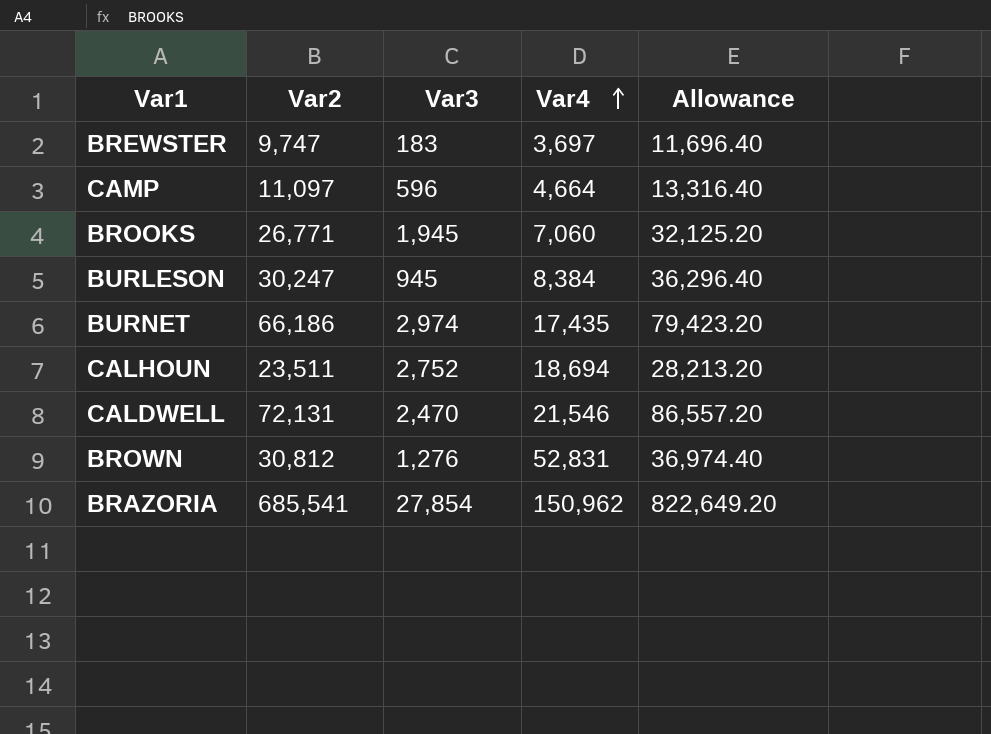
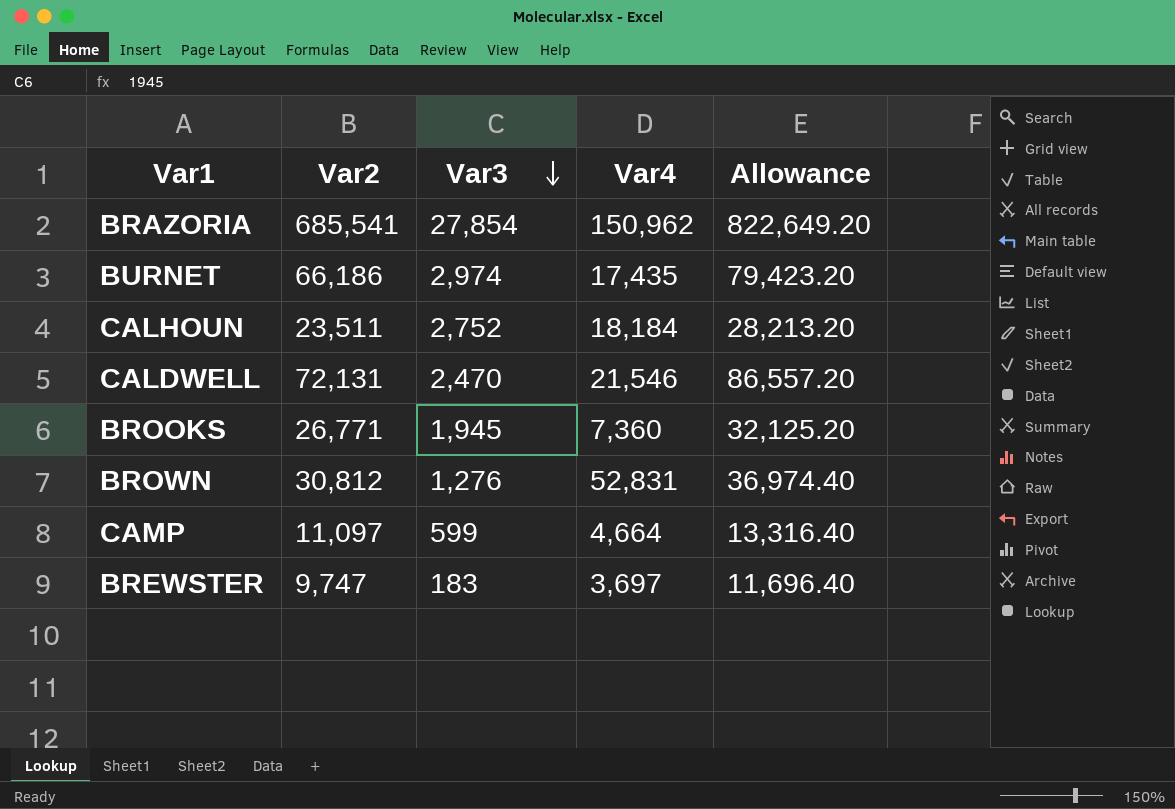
row order: Var4 ascending -> Var3 descending
row BURLESON: 30,247 | 945 | 8,384 | 36,296.40 -> none
CALHOUN | Var4: 18,694 -> 18,184
BROOKS | Var4: 7,060 -> 7,360
CAMP | Var3: 596 -> 599

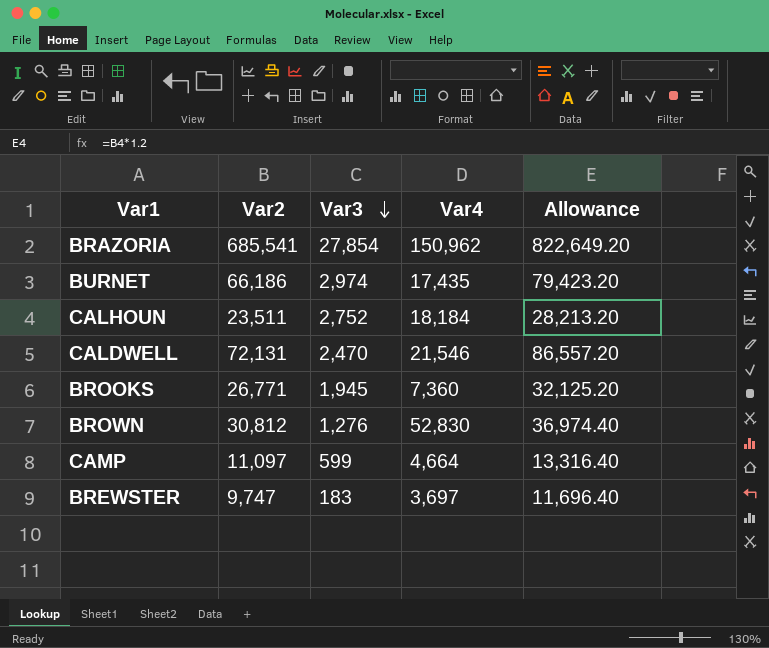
BROWN | Var4: 52,831 -> 52,830

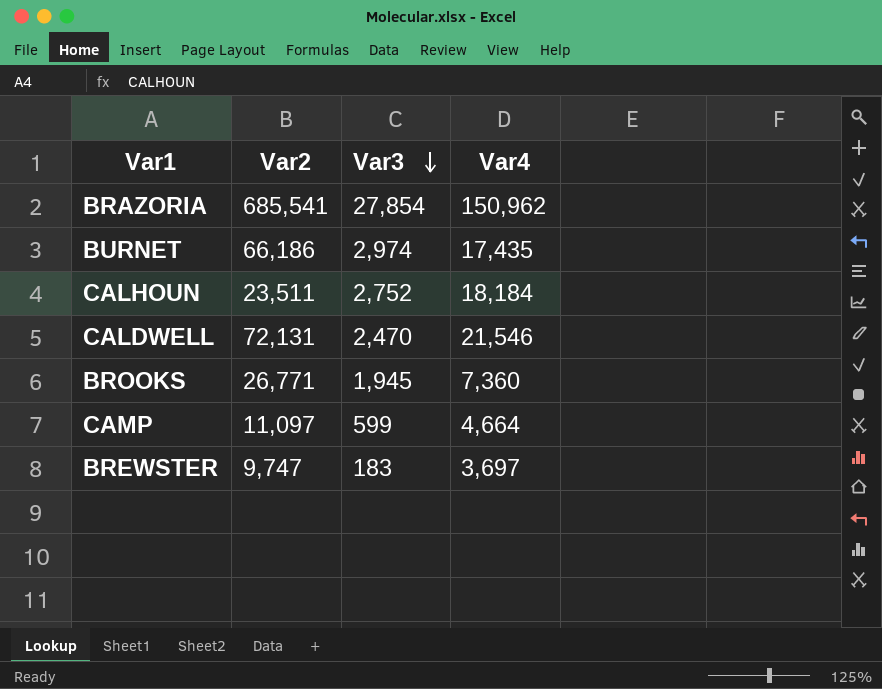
column Allowance | formula: [Var2] * 1.2 -> none
row BROWN: 30,812 | 1,276 | 52,830 | 36,974.40 -> none

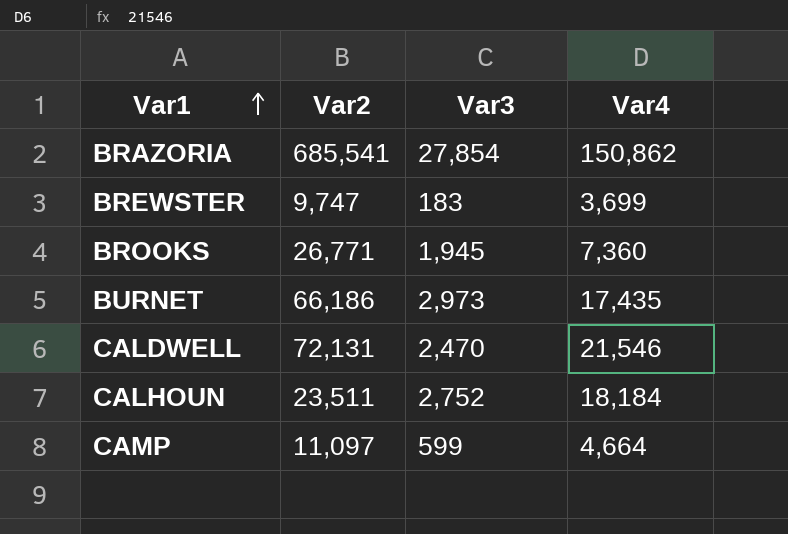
row order: Var3 descending -> Var1 ascending
BRAZORIA | Var4: 150,962 -> 150,862
BREWSTER | Var4: 3,697 -> 3,699
BURNET | Var3: 2,974 -> 2,973

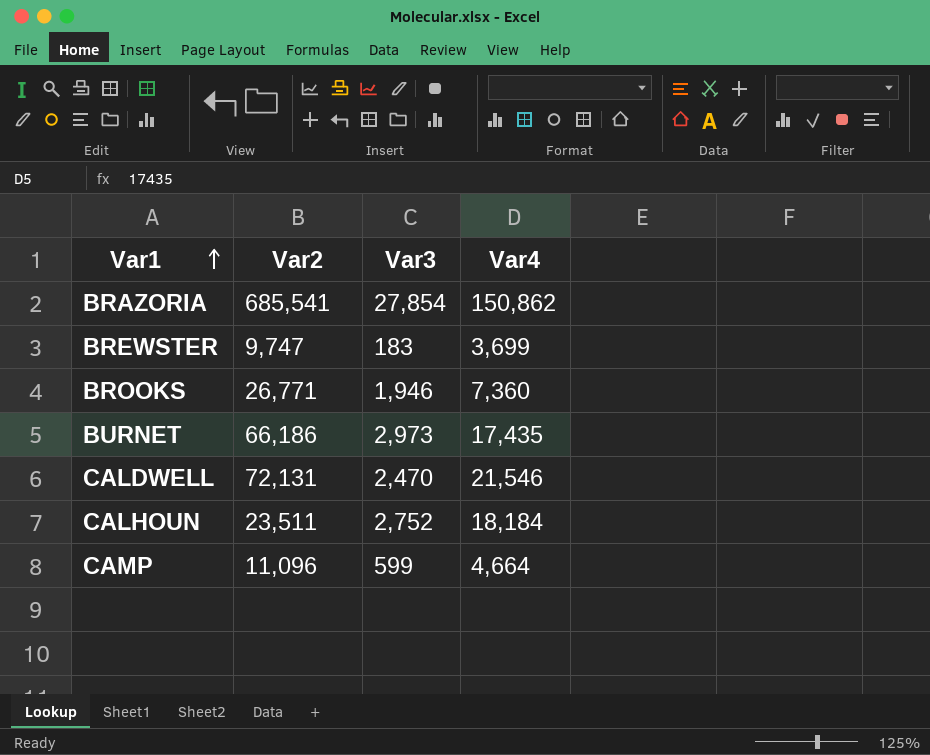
BROOKS | Var3: 1,945 -> 1,946
CAMP | Var2: 11,097 -> 11,096

